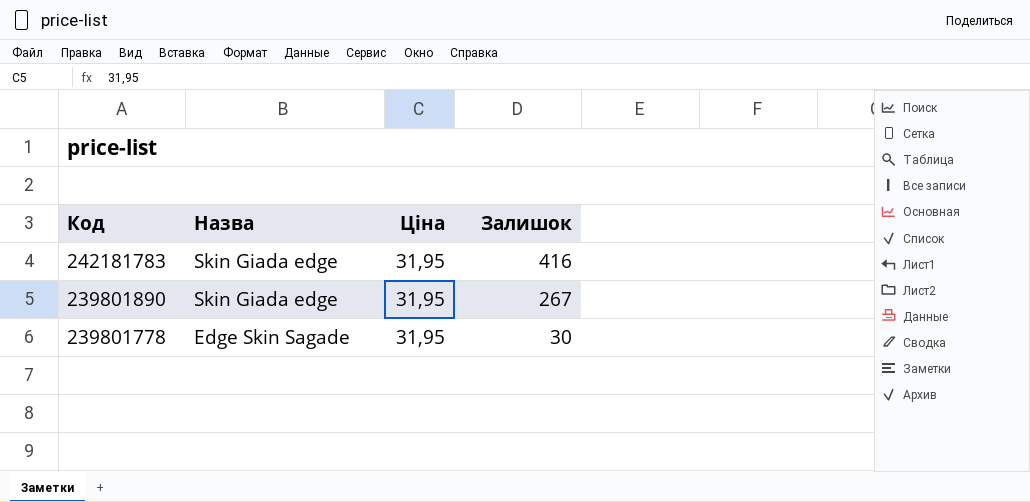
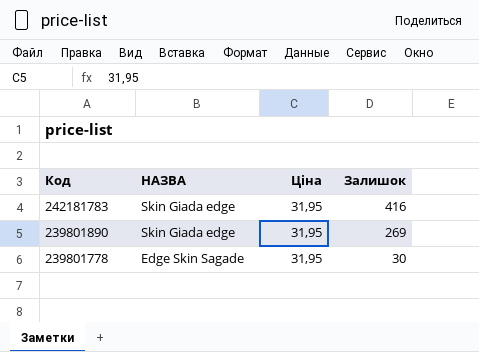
column name: Назва -> НАЗВА
239801890 | Залишок: 267 -> 269

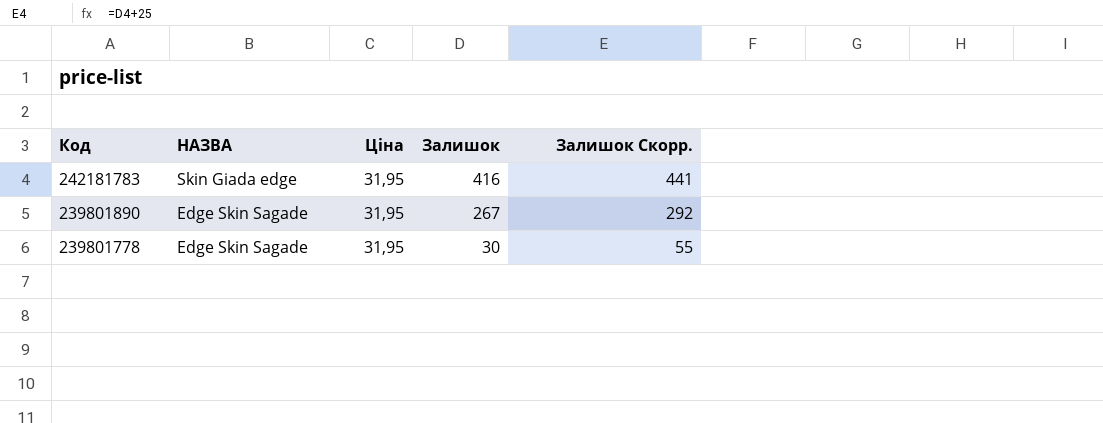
column Залишок Скорр. | formula: none -> [Залишок] + 25
239801890 | НАЗВА: Skin Giada edge -> Edge Skin Sagade
239801890 | Залишок: 269 -> 267

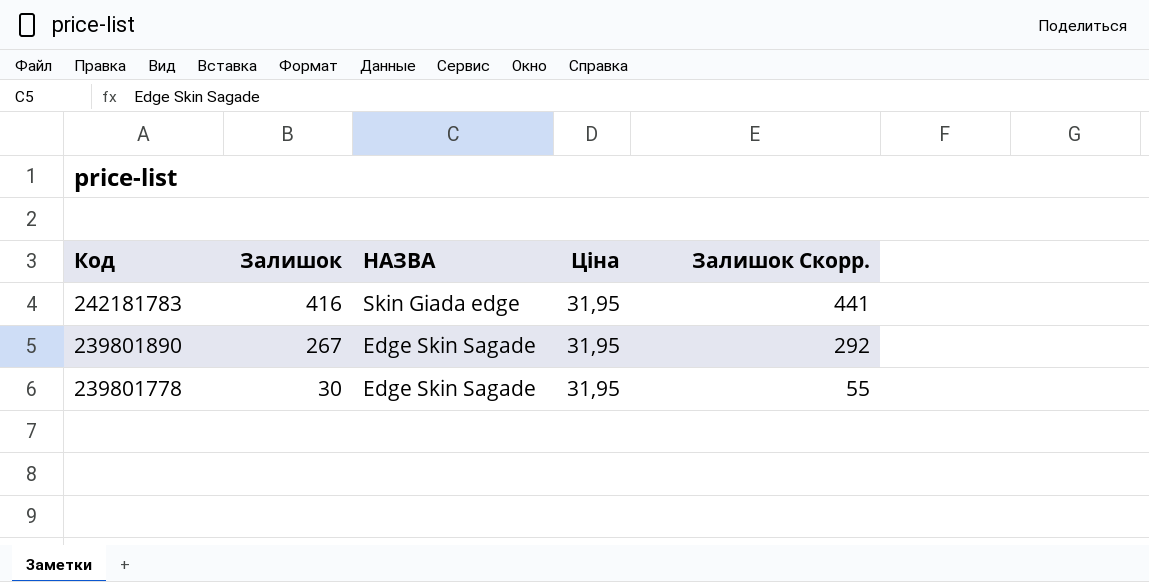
column Залишок | position: 4 -> 2

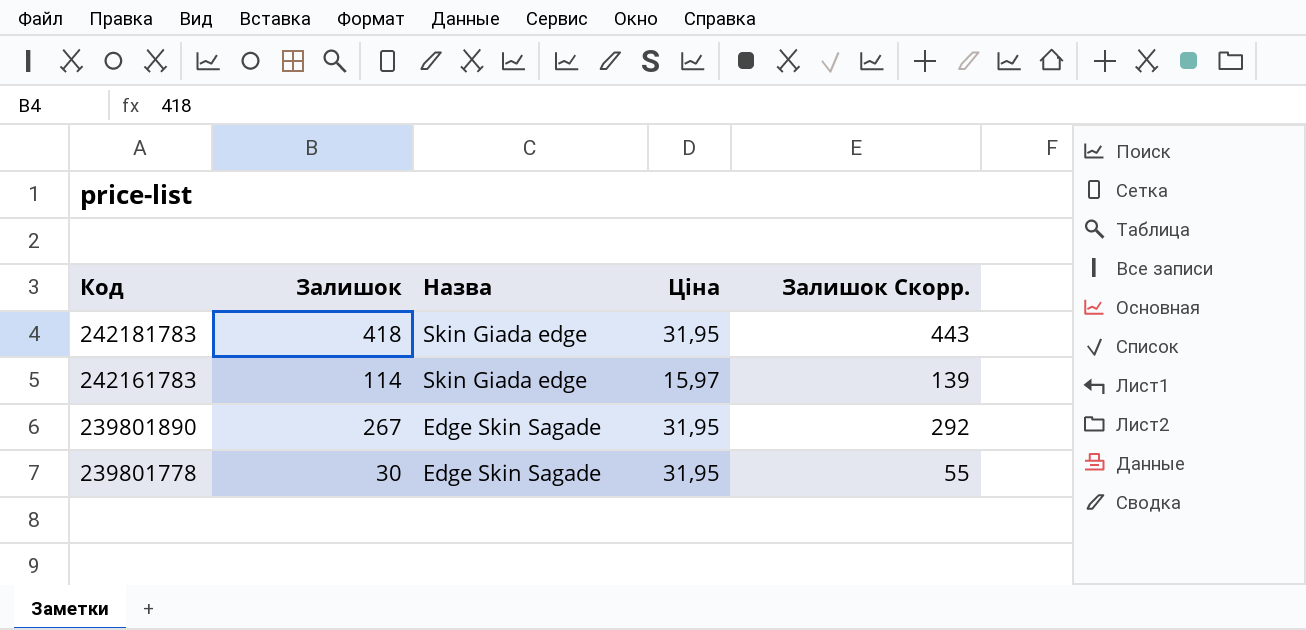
column name: НАЗВА -> Назва
242181783 | Залишок: 416 -> 418
242181783 | Залишок Скорр.: 441 -> 443
row 242161783: none -> 114 | Skin Giada edge | 15,97 | 139

